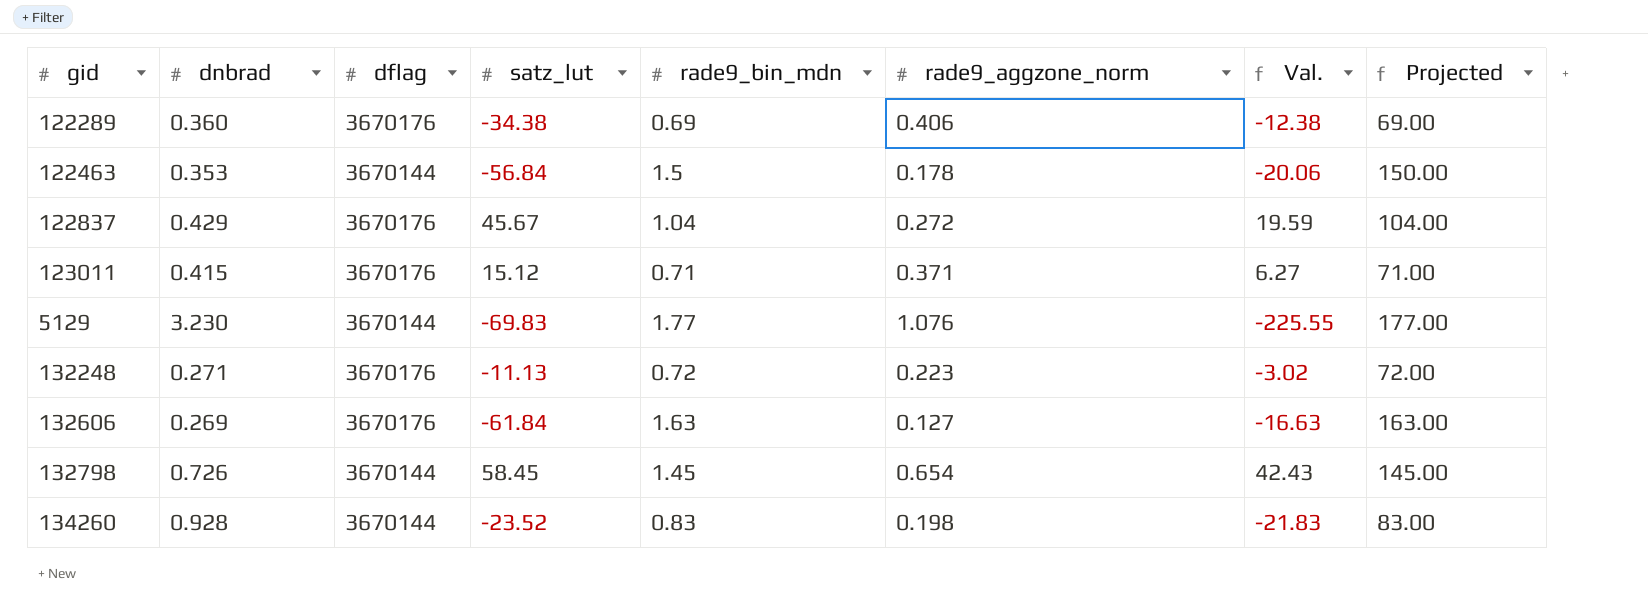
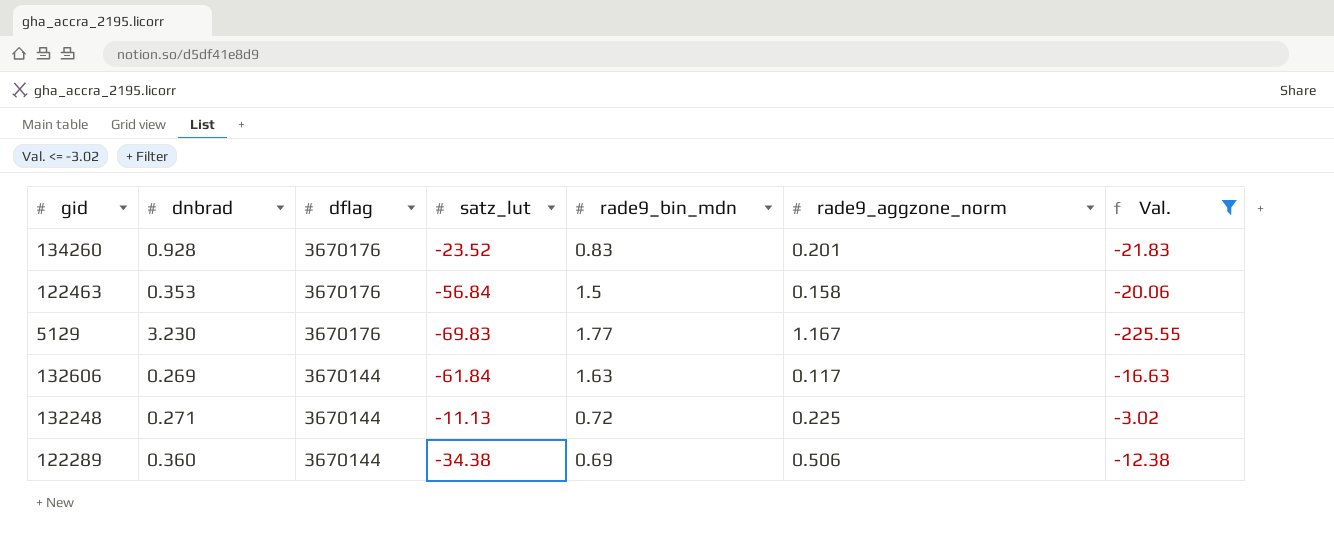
filter: none -> Val. <= -3.02
row order: none -> dflag descending
column Projected | formula: [rade9_bin_mdn] * 100 -> none
134260 | dflag: 3670144 -> 3670176
134260 | rade9_aggzone_norm: 0.198 -> 0.201
122463 | dflag: 3670144 -> 3670176
122463 | rade9_aggzone_norm: 0.178 -> 0.158
5129 | dflag: 3670144 -> 3670176
5129 | rade9_aggzone_norm: 1.076 -> 1.167
132606 | dflag: 3670176 -> 3670144
132606 | rade9_aggzone_norm: 0.127 -> 0.117
132248 | dflag: 3670176 -> 3670144
132248 | rade9_aggzone_norm: 0.223 -> 0.225
122289 | dflag: 3670176 -> 3670144
122289 | rade9_aggzone_norm: 0.406 -> 0.506

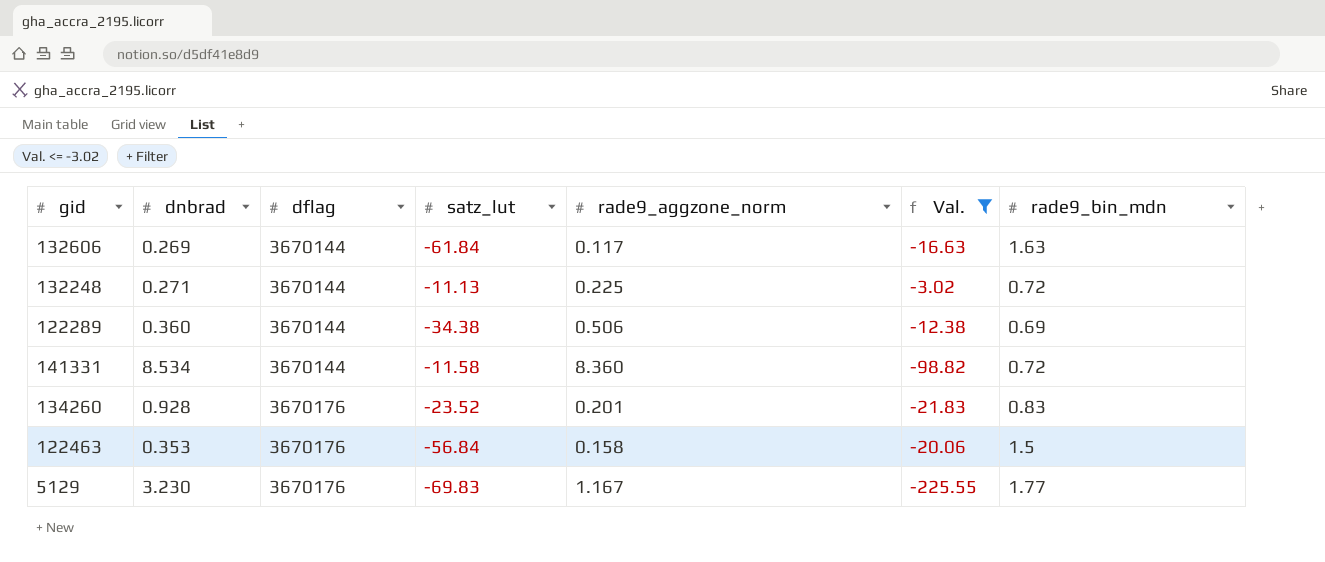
row order: dflag descending -> dflag ascending
column rade9_bin_mdn | position: 5 -> 7
row 141331: none -> 8.534 | 3670144 | -11.58 | 8.360 | -98.82 | 0.72

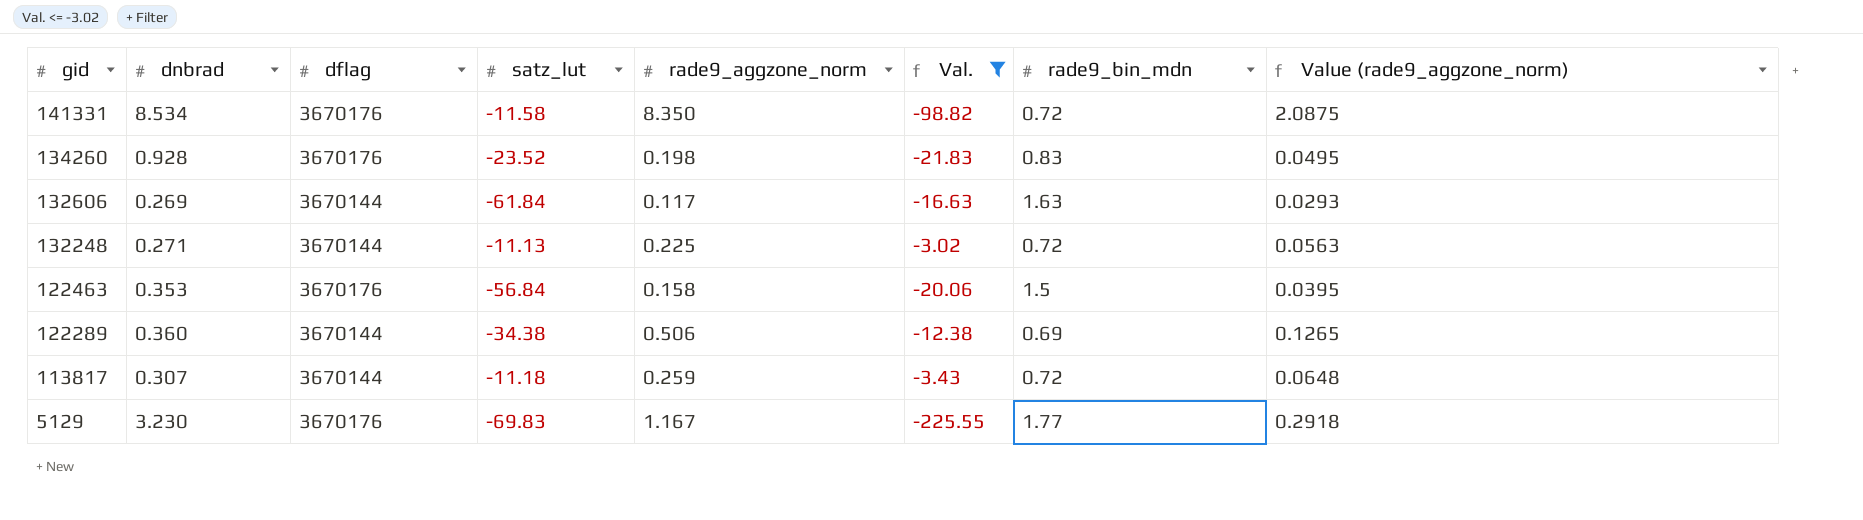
row order: dflag ascending -> gid descending
column Value (rade9_aggzone_norm) | formula: none -> [rade9_aggzone_norm] * 0.25
141331 | dflag: 3670144 -> 3670176
141331 | rade9_aggzone_norm: 8.360 -> 8.350
134260 | rade9_aggzone_norm: 0.201 -> 0.198
row 113817: none -> 0.307 | 3670144 | -11.18 | 0.259 | -3.43 | 0.72 | 0.0648

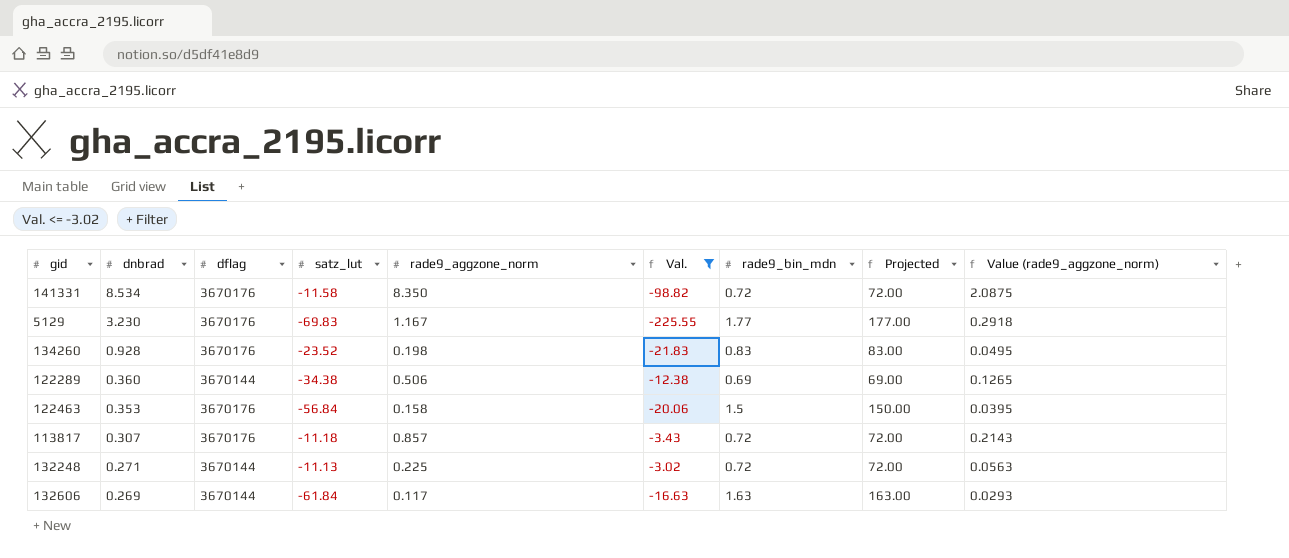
row order: gid descending -> dnbrad descending
column Projected | formula: none -> [rade9_bin_mdn] * 100
113817 | dflag: 3670144 -> 3670176
113817 | rade9_aggzone_norm: 0.259 -> 0.857
113817 | Value (rade9_aggzone_norm): 0.0648 -> 0.2143

